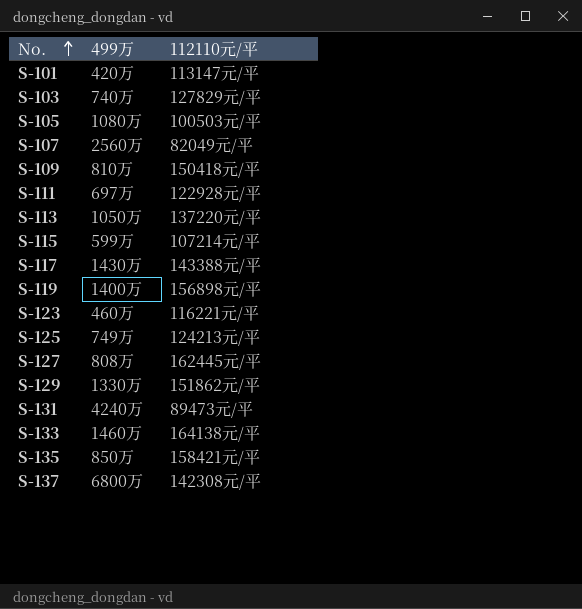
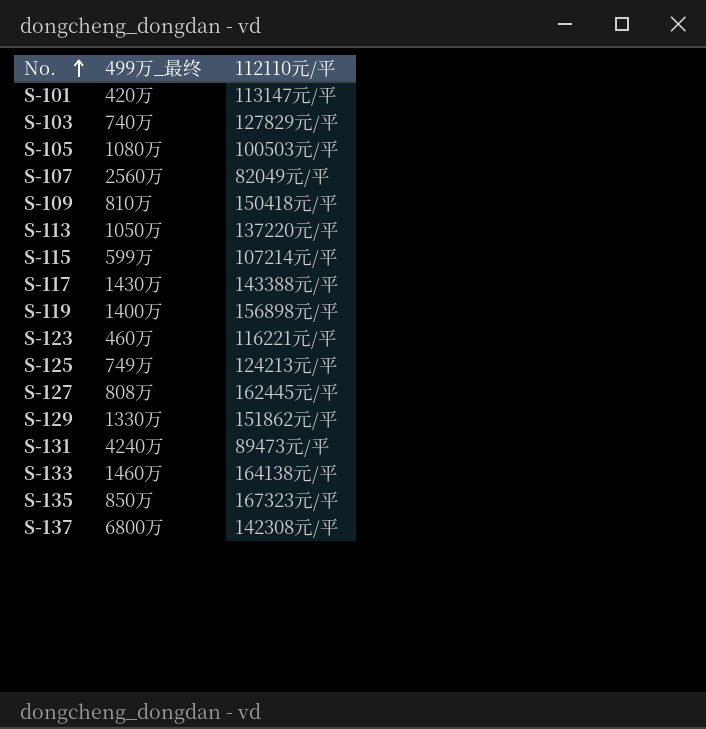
column name: 499万 -> 499万_最终
row S-111: 697万 | 122928元/平 -> none
S-135 | 112110元/平: 158421元/平 -> 167323元/平

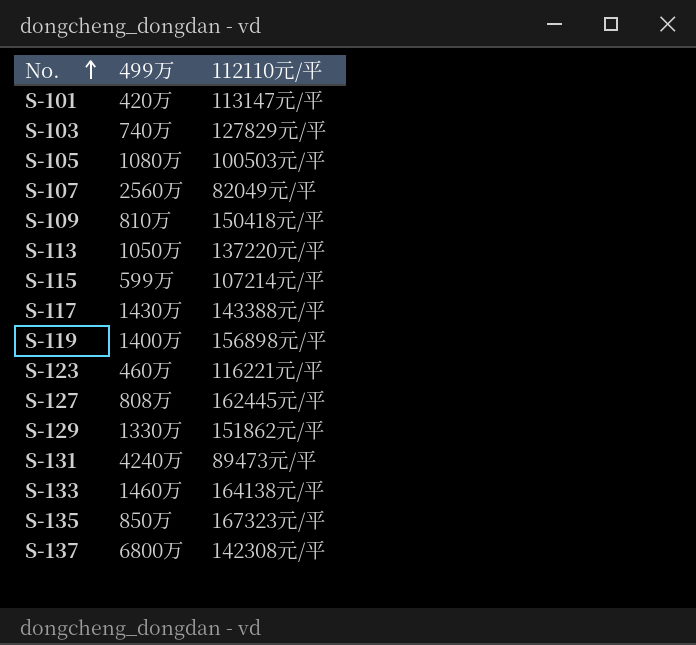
column name: 499万_最终 -> 499万
row S-125: 749万 | 124213元/平 -> none

